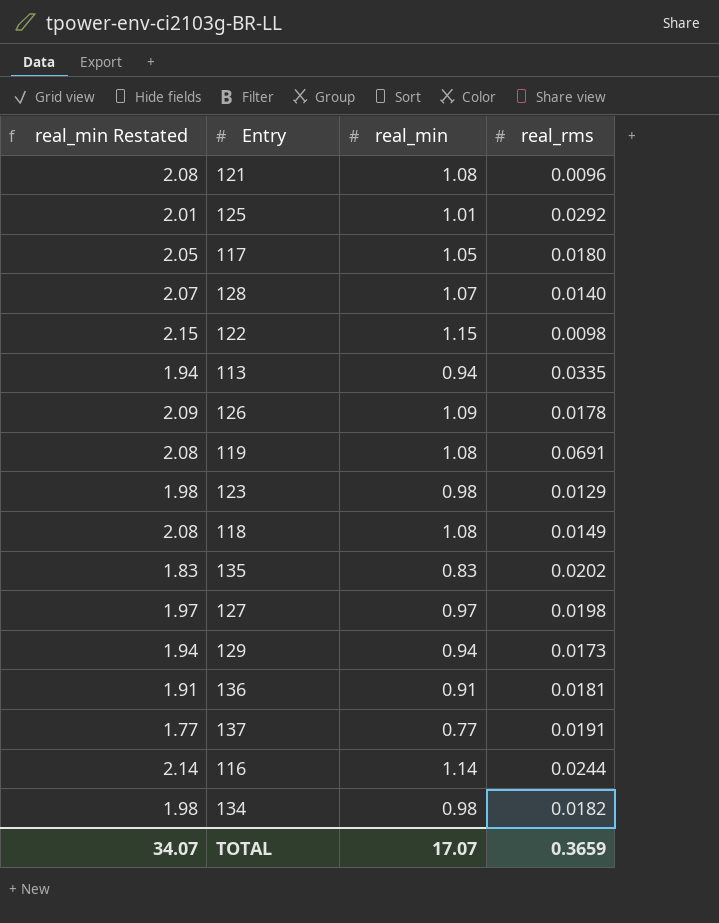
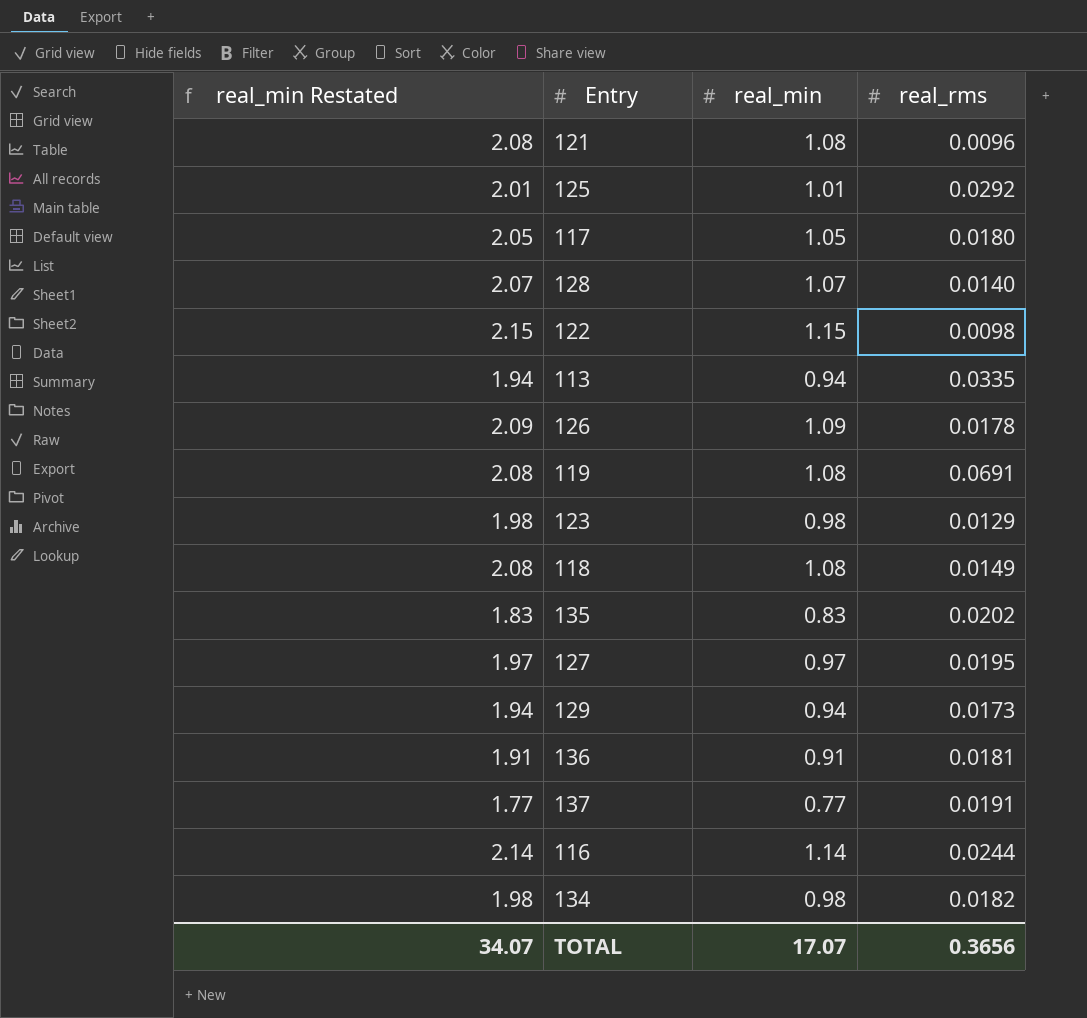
127 | real_rms: 0.0198 -> 0.0195
TOTAL | real_rms: 0.3659 -> 0.3656

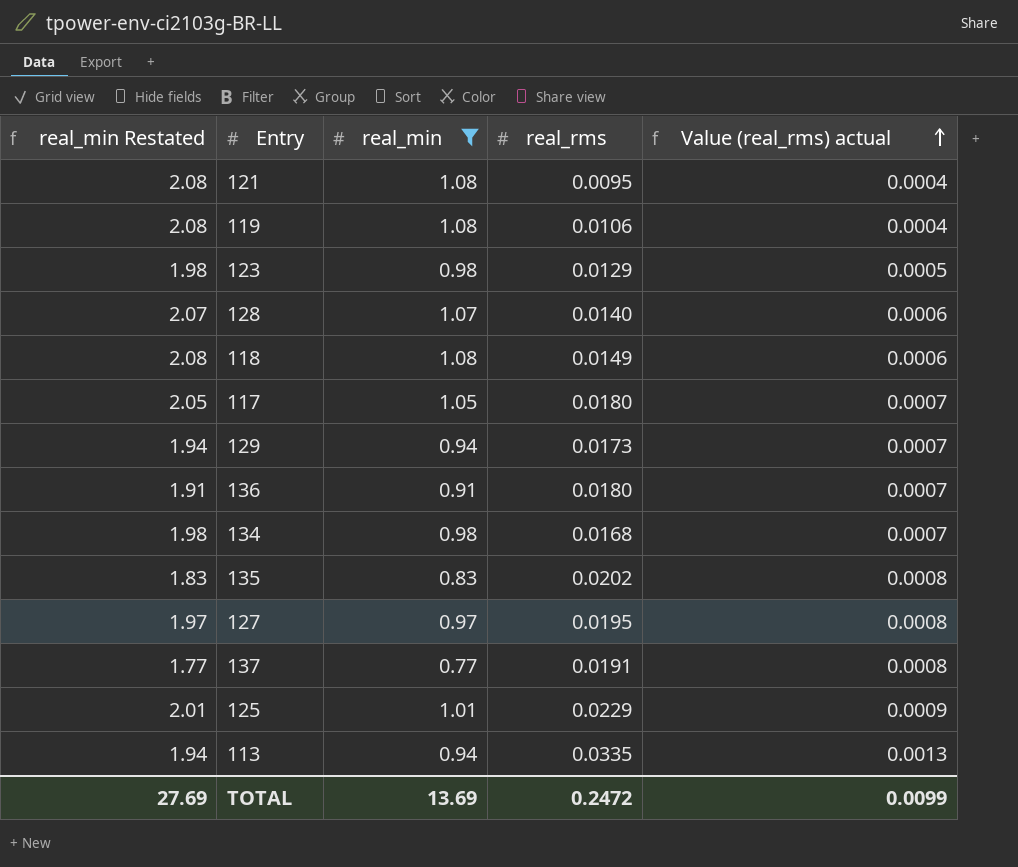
filter: none -> real_min <= 1.08
row order: none -> Value (real_rms) actual ascending
column Value (real_rms) actual | formula: none -> [real_rms] * 0.04
121 | real_rms: 0.0096 -> 0.0095
119 | real_rms: 0.0691 -> 0.0106
136 | real_rms: 0.0181 -> 0.0180
134 | real_rms: 0.0182 -> 0.0168
125 | real_rms: 0.0292 -> 0.0229
TOTAL | real_min Restated: 34.07 -> 27.69
TOTAL | real_min: 17.07 -> 13.69
TOTAL | real_rms: 0.3656 -> 0.2472

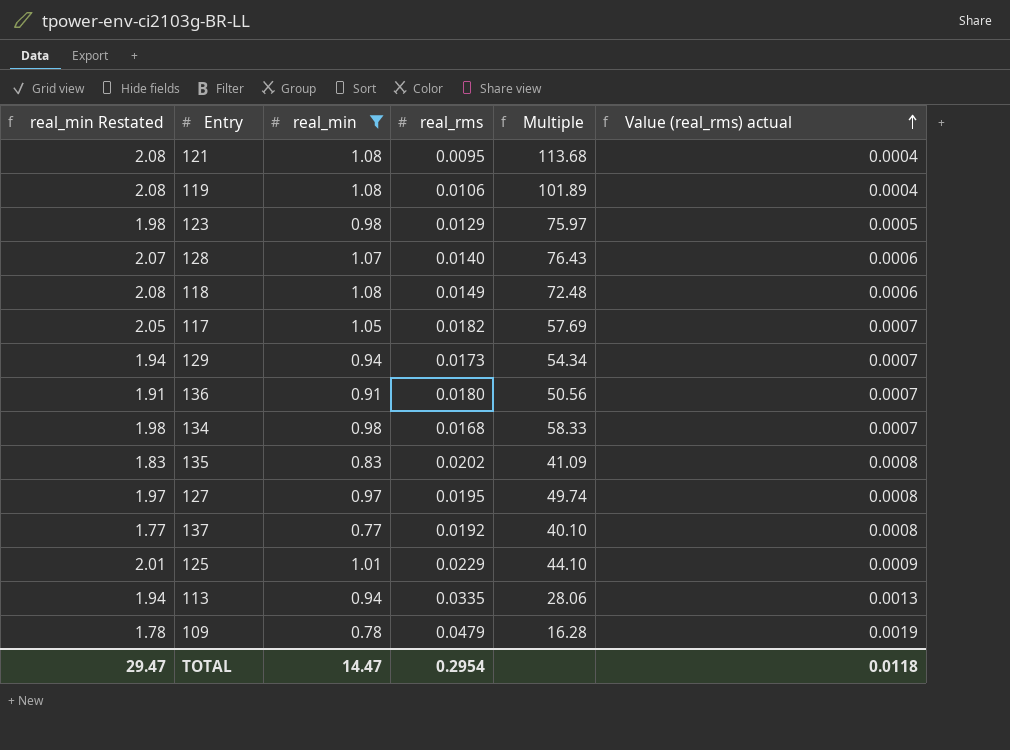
column Multiple | formula: none -> [real_min] / [real_rms]
117 | real_rms: 0.0180 -> 0.0182
137 | real_rms: 0.0191 -> 0.0192
row 109: none -> 1.78 | 0.78 | 0.0479 | 16.28 | 0.0019
TOTAL | real_min Restated: 27.69 -> 29.47
TOTAL | real_min: 13.69 -> 14.47
TOTAL | real_rms: 0.2472 -> 0.2954
TOTAL | Value (real_rms) actual: 0.0099 -> 0.0118

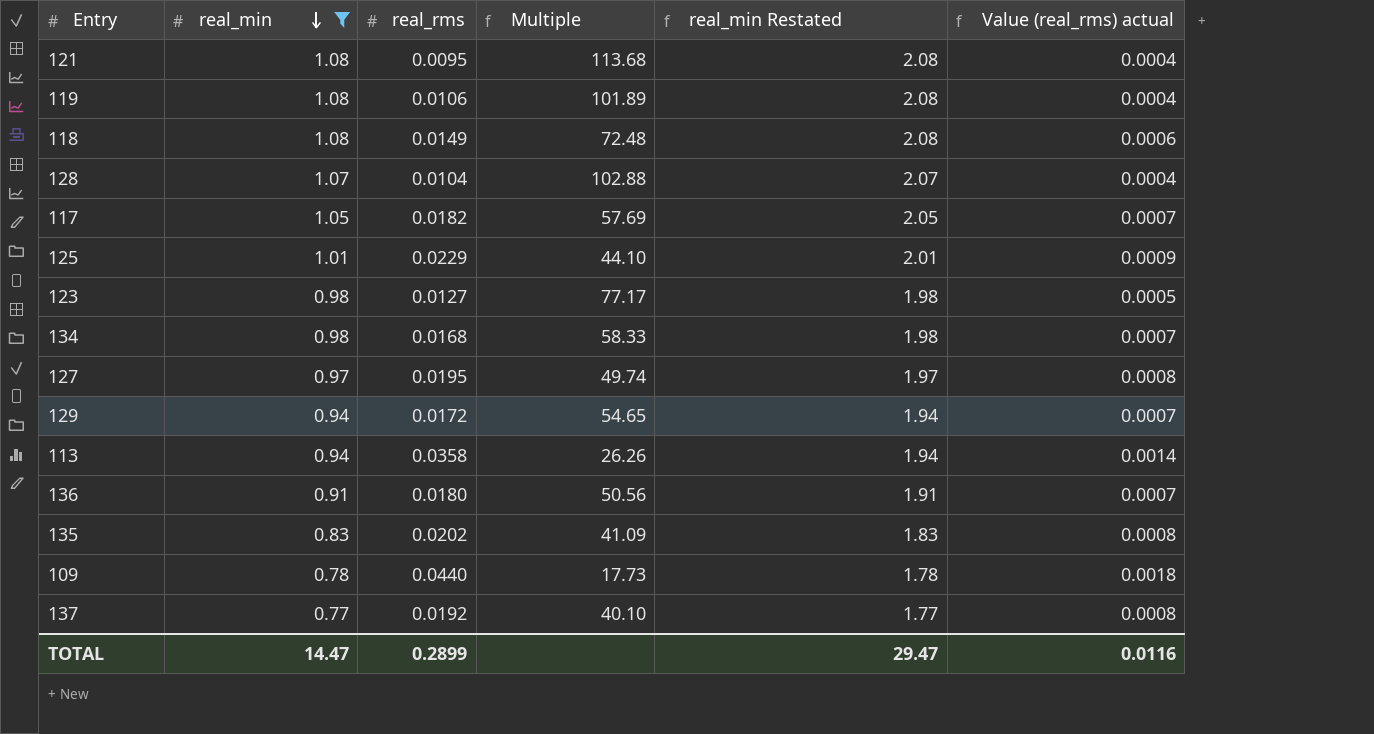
row order: Value (real_rms) actual ascending -> real_min descending
column real_min Restated | position: 1 -> 5
128 | real_rms: 0.0140 -> 0.0104
128 | Multiple: 76.43 -> 102.88
128 | Value (real_rms) actual: 0.0006 -> 0.0004
123 | real_rms: 0.0129 -> 0.0127
123 | Multiple: 75.97 -> 77.17
129 | real_rms: 0.0173 -> 0.0172
129 | Multiple: 54.34 -> 54.65
113 | real_rms: 0.0335 -> 0.0358
113 | Multiple: 28.06 -> 26.26
113 | Value (real_rms) actual: 0.0013 -> 0.0014
109 | real_rms: 0.0479 -> 0.0440
109 | Multiple: 16.28 -> 17.73
109 | Value (real_rms) actual: 0.0019 -> 0.0018
TOTAL | real_rms: 0.2954 -> 0.2899
TOTAL | Value (real_rms) actual: 0.0118 -> 0.0116

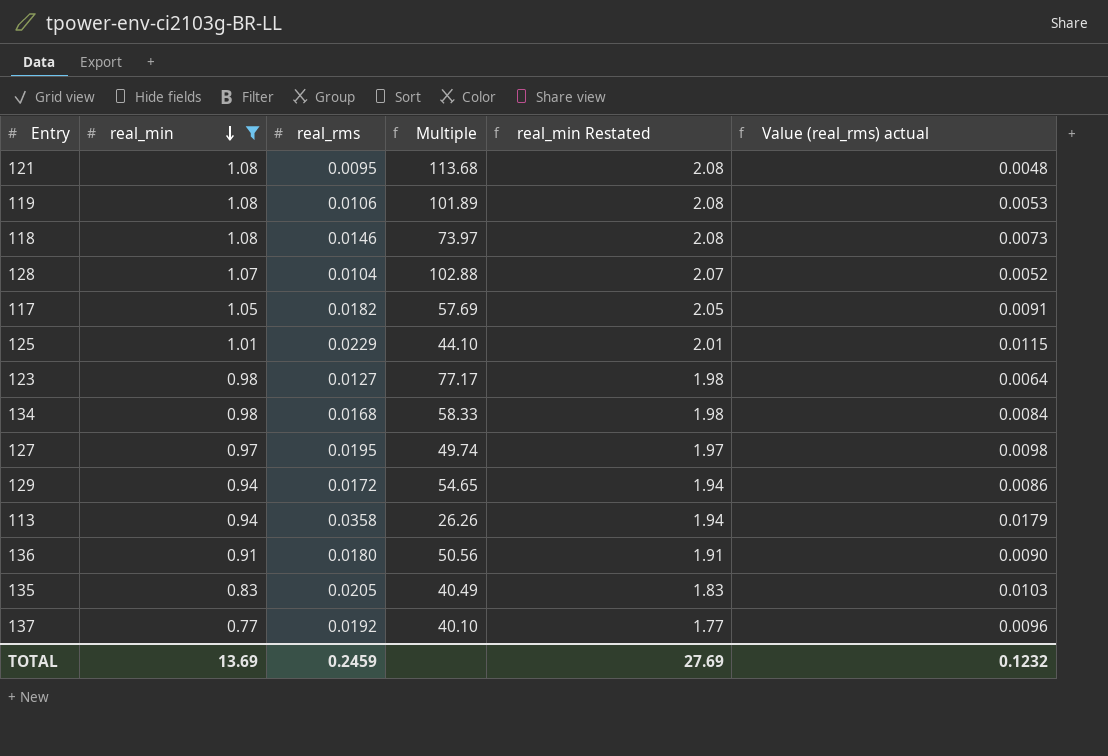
column Value (real_rms) actual | formula: [real_rms] * 0.04 -> [real_rms] * 0.5
row 109: 0.78 | 0.0440 | 17.73 | 1.78 | 0.0018 -> none
118 | real_rms: 0.0149 -> 0.0146
118 | Multiple: 72.48 -> 73.97
135 | real_rms: 0.0202 -> 0.0205
135 | Multiple: 41.09 -> 40.49
TOTAL | real_min: 14.47 -> 13.69
TOTAL | real_rms: 0.2899 -> 0.2459
TOTAL | real_min Restated: 29.47 -> 27.69
TOTAL | Value (real_rms) actual: 0.0116 -> 0.1232

